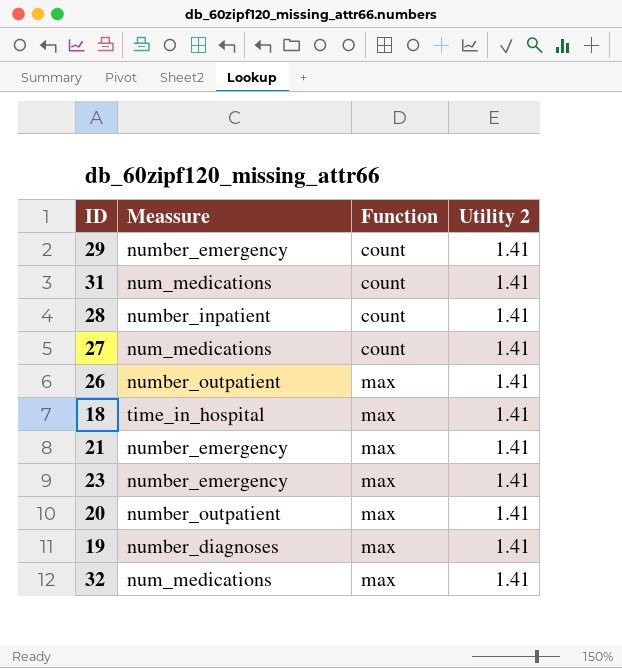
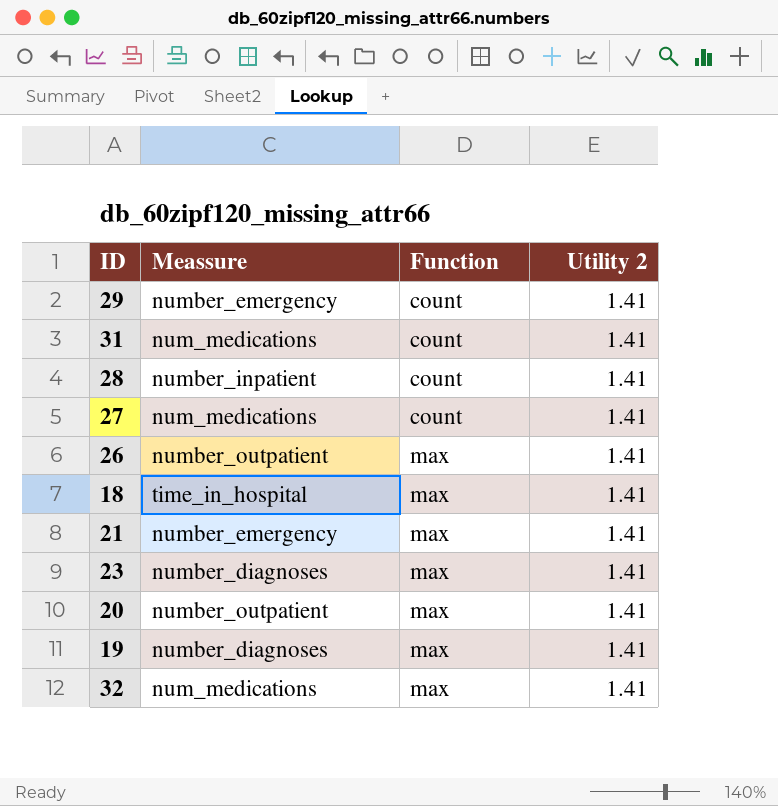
23 | Meassure: number_emergency -> number_diagnoses

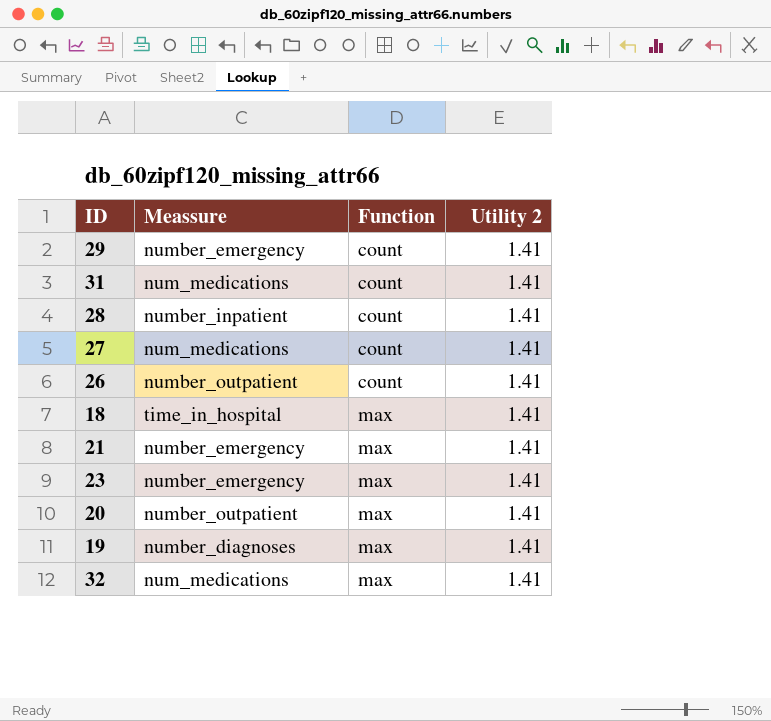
26 | Function: max -> count
23 | Meassure: number_diagnoses -> number_emergency

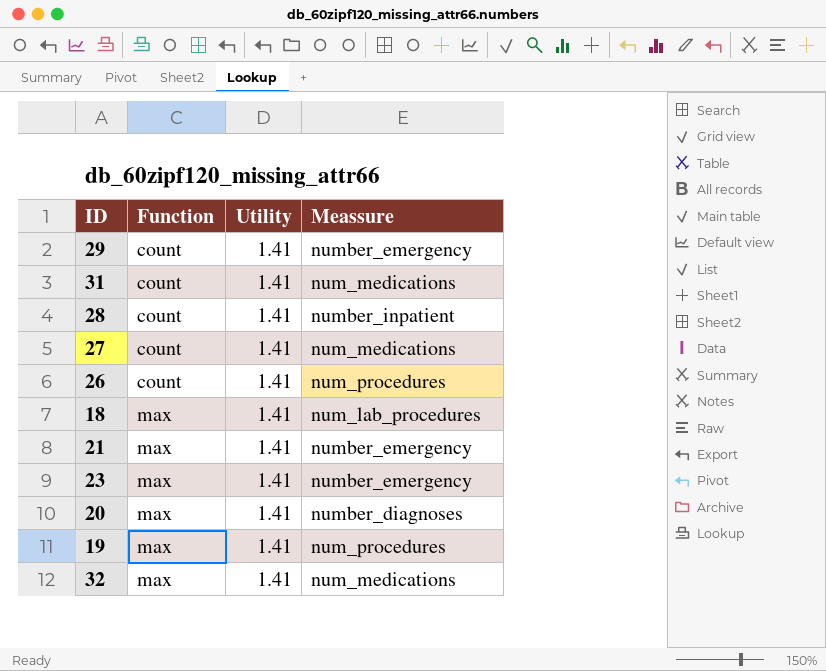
column name: Utility 2 -> Utility
column Meassure | position: 2 -> 4
26 | Meassure: number_outpatient -> num_procedures
18 | Meassure: time_in_hospital -> num_lab_procedures
20 | Meassure: number_outpatient -> number_diagnoses
19 | Meassure: number_diagnoses -> num_procedures

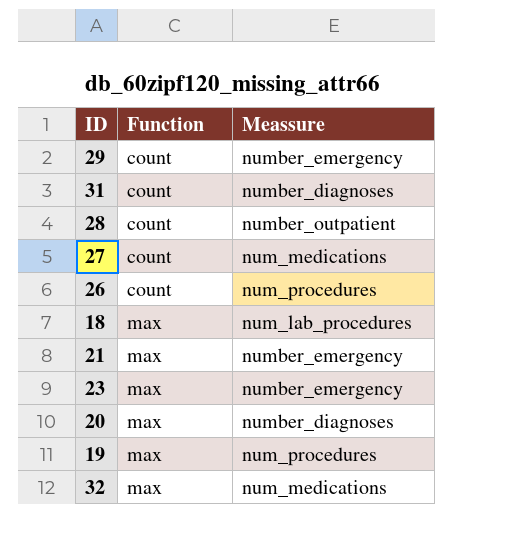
column Utility | position: 3 -> none
31 | Meassure: num_medications -> number_diagnoses
28 | Meassure: number_inpatient -> number_outpatient

